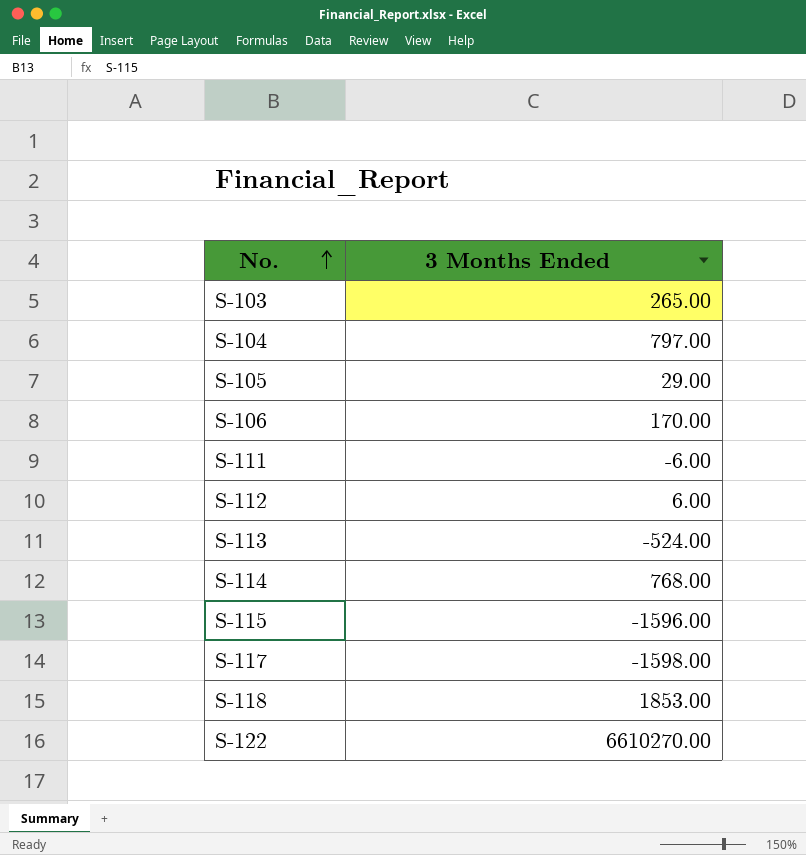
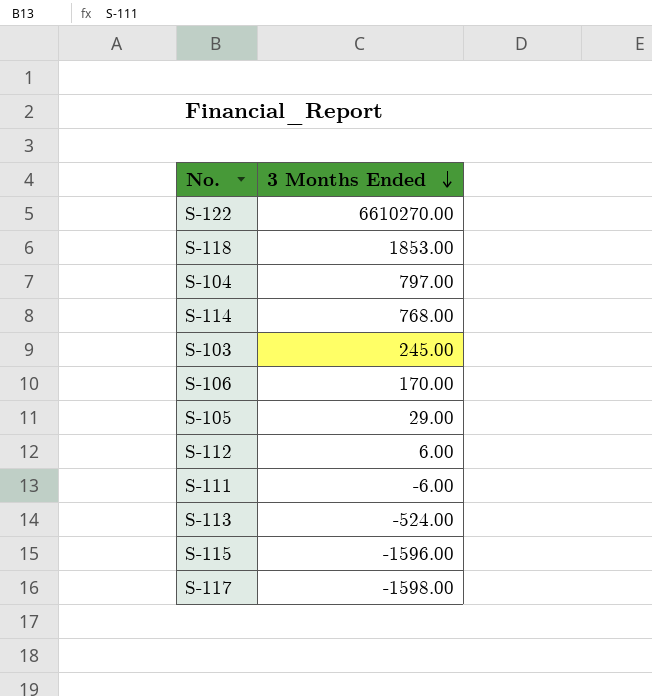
row order: No. ascending -> 3 Months Ended descending
S-103 | 3 Months Ended: 265.00 -> 245.00

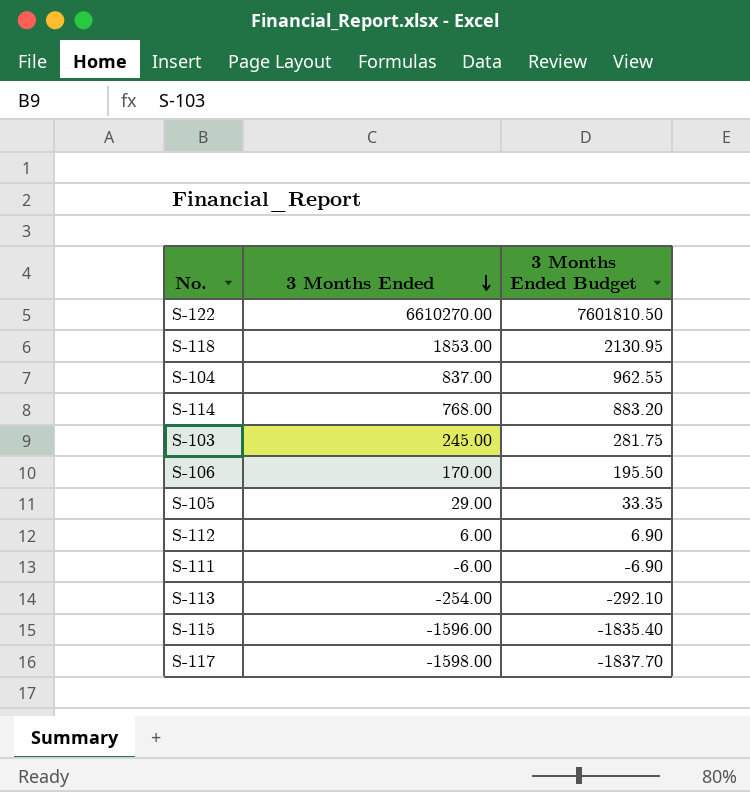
column 3 Months Ended Budget | formula: none -> [3 Months Ended] * 1.15
S-104 | 3 Months Ended: 797.00 -> 837.00
S-113 | 3 Months Ended: -524.00 -> -254.00

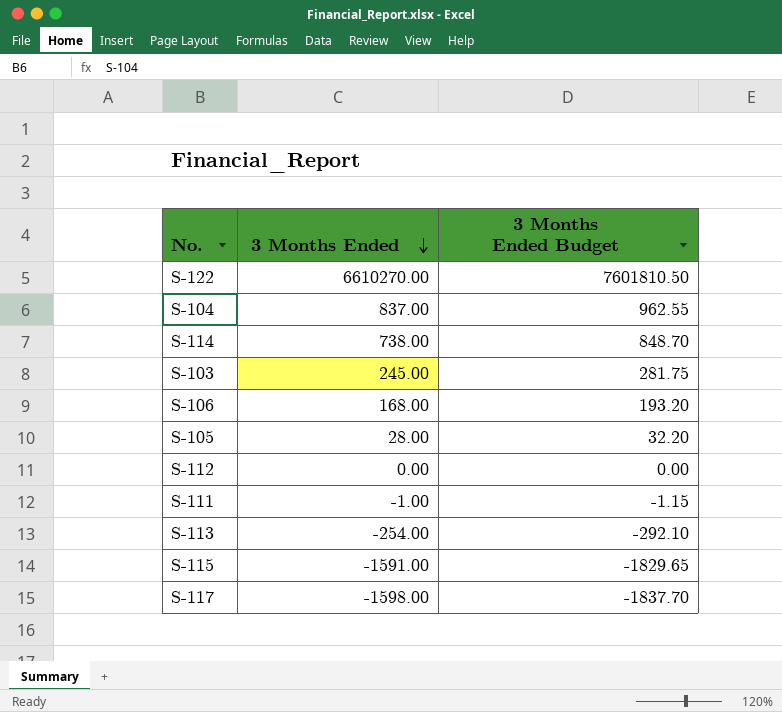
row S-118: 1853.00 | 2130.95 -> none
S-114 | 3 Months Ended: 768.00 -> 738.00
S-114 | 3 Months Ended Budget: 883.20 -> 848.70
S-106 | 3 Months Ended: 170.00 -> 168.00
S-106 | 3 Months Ended Budget: 195.50 -> 193.20
S-105 | 3 Months Ended: 29.00 -> 28.00
S-105 | 3 Months Ended Budget: 33.35 -> 32.20
S-112 | 3 Months Ended: 6.00 -> 0.00
S-112 | 3 Months Ended Budget: 6.90 -> 0.00
S-111 | 3 Months Ended: -6.00 -> -1.00
S-111 | 3 Months Ended Budget: -6.90 -> -1.15
S-115 | 3 Months Ended: -1596.00 -> -1591.00
S-115 | 3 Months Ended Budget: -1835.40 -> -1829.65

